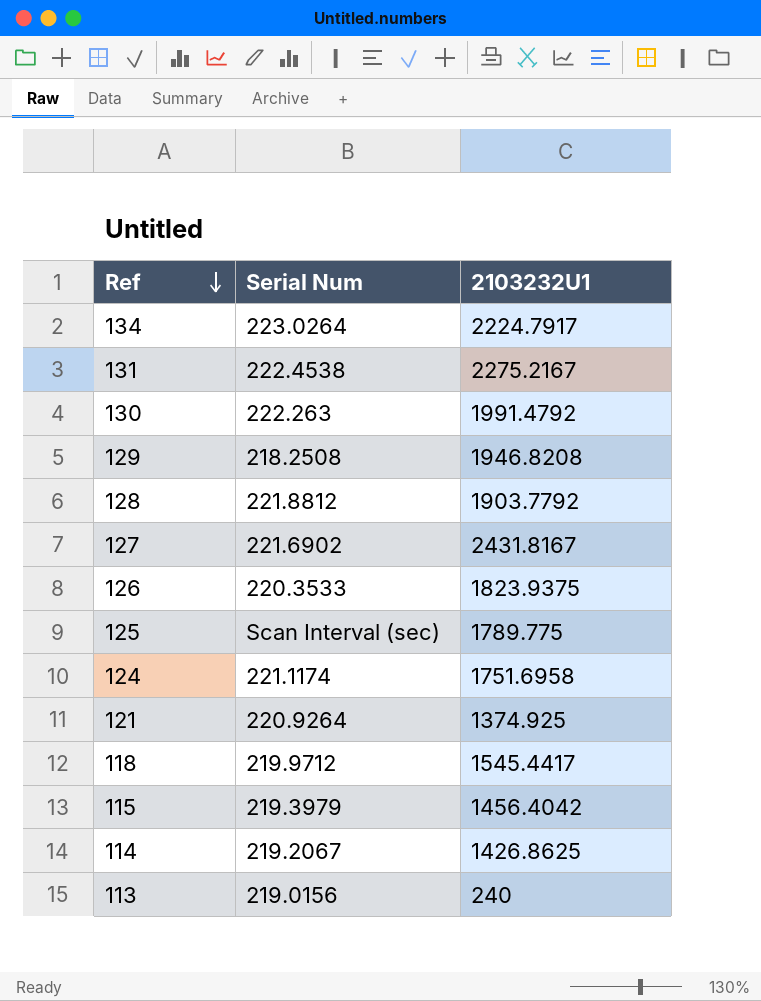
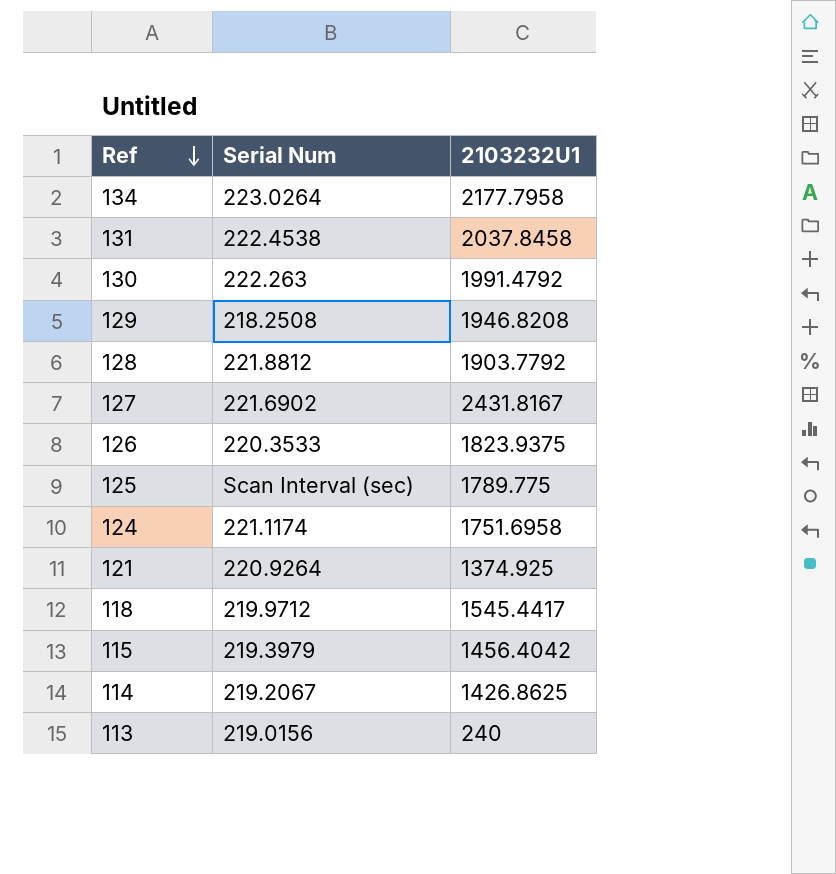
134 | 2103232U1: 2224.7917 -> 2177.7958
131 | 2103232U1: 2275.2167 -> 2037.8458

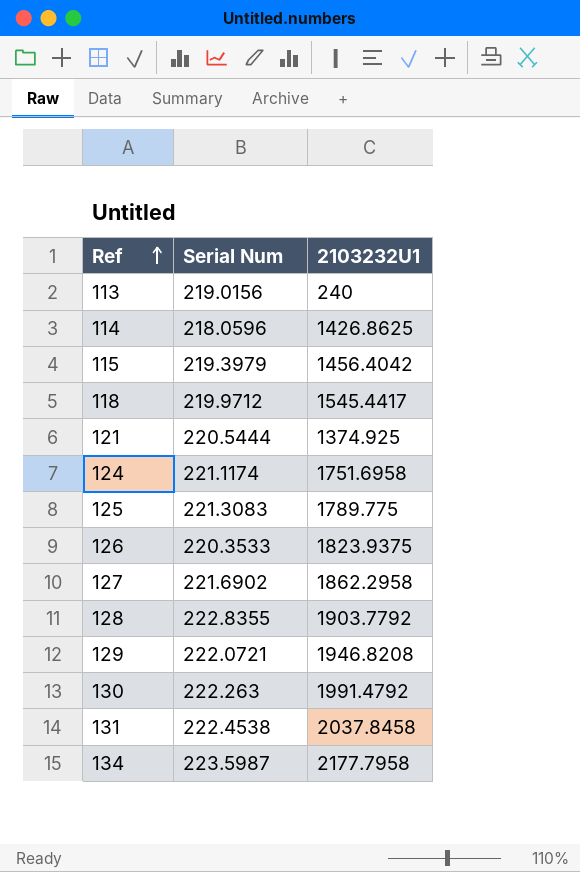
row order: Ref descending -> Ref ascending
114 | Serial Num: 219.2067 -> 218.0596
121 | Serial Num: 220.9264 -> 220.5444
125 | Serial Num: Scan Interval (sec) -> 221.3083
127 | 2103232U1: 2431.8167 -> 1862.2958
128 | Serial Num: 221.8812 -> 222.8355
129 | Serial Num: 218.2508 -> 222.0721
134 | Serial Num: 223.0264 -> 223.5987

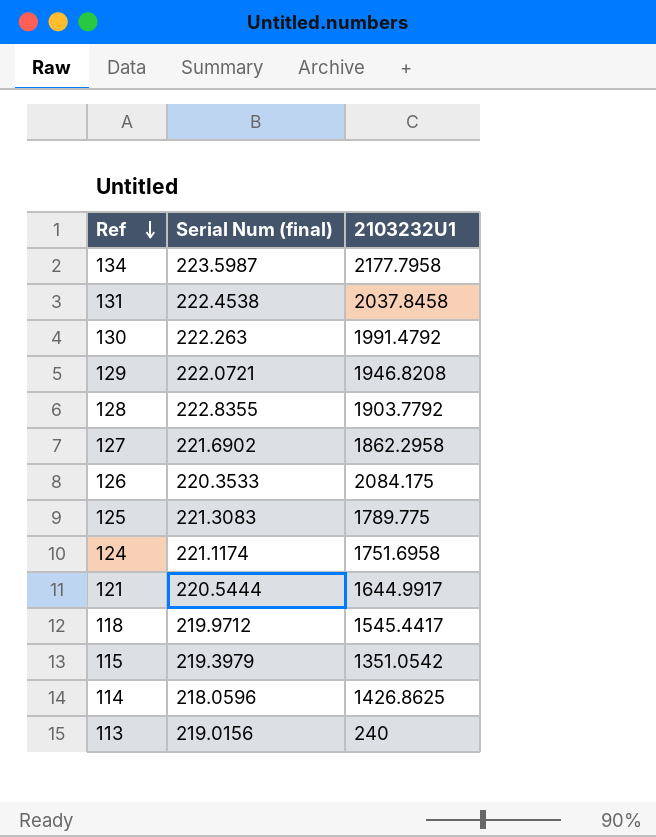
row order: Ref ascending -> Ref descending
column name: Serial Num -> Serial Num (final)
126 | 2103232U1: 1823.9375 -> 2084.175
121 | 2103232U1: 1374.925 -> 1644.9917
115 | 2103232U1: 1456.4042 -> 1351.0542

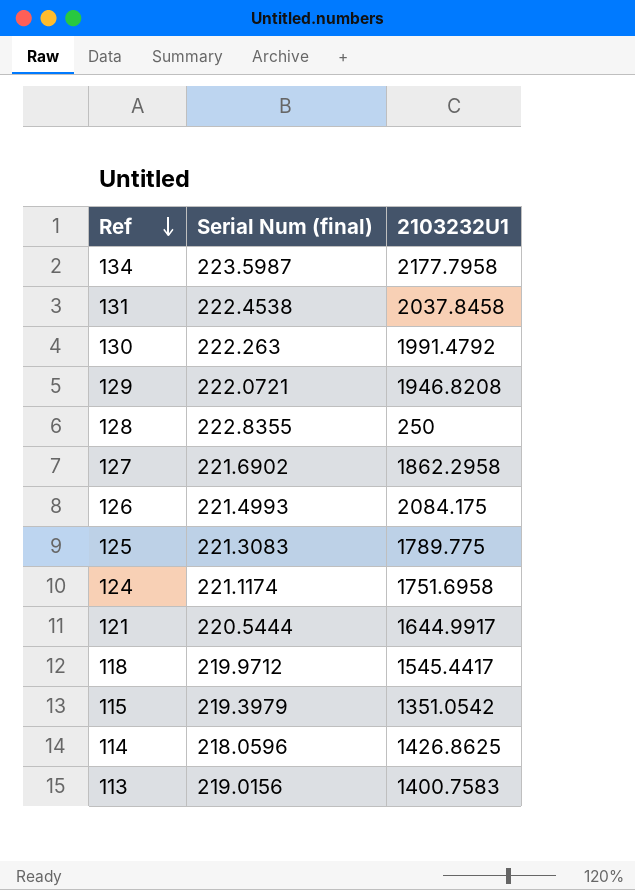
128 | 2103232U1: 1903.7792 -> 250
126 | Serial Num (final): 220.3533 -> 221.4993
113 | 2103232U1: 240 -> 1400.7583

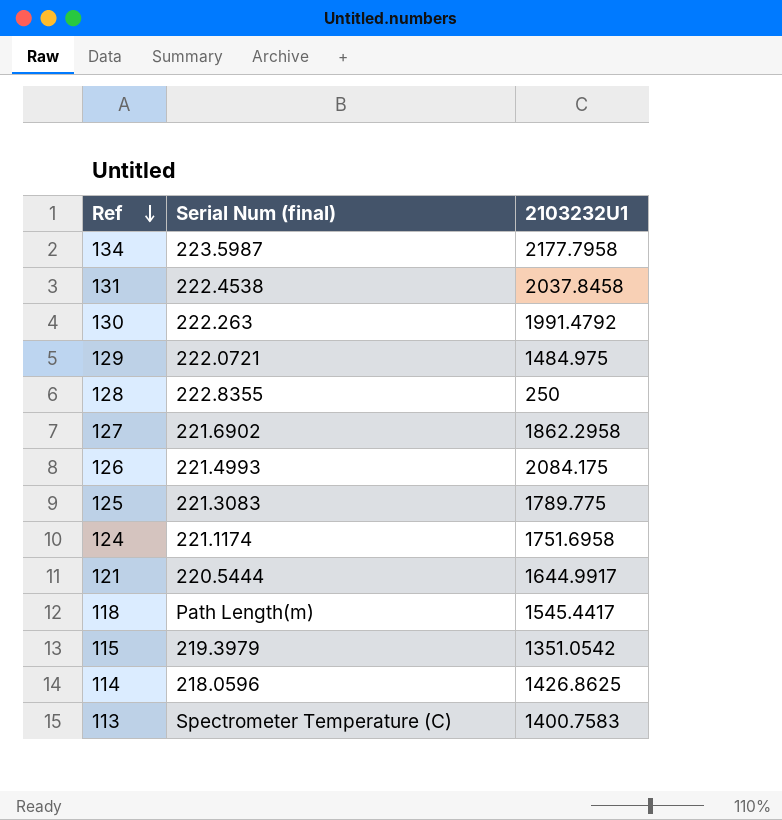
129 | 2103232U1: 1946.8208 -> 1484.975
118 | Serial Num (final): 219.9712 -> Path Length(m)
113 | Serial Num (final): 219.0156 -> Spectrometer Temperature (C)

